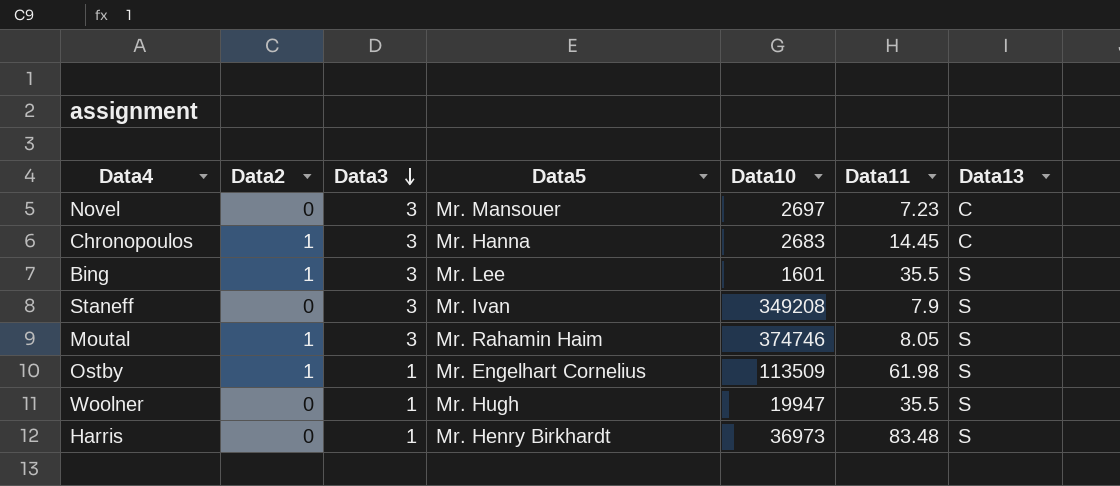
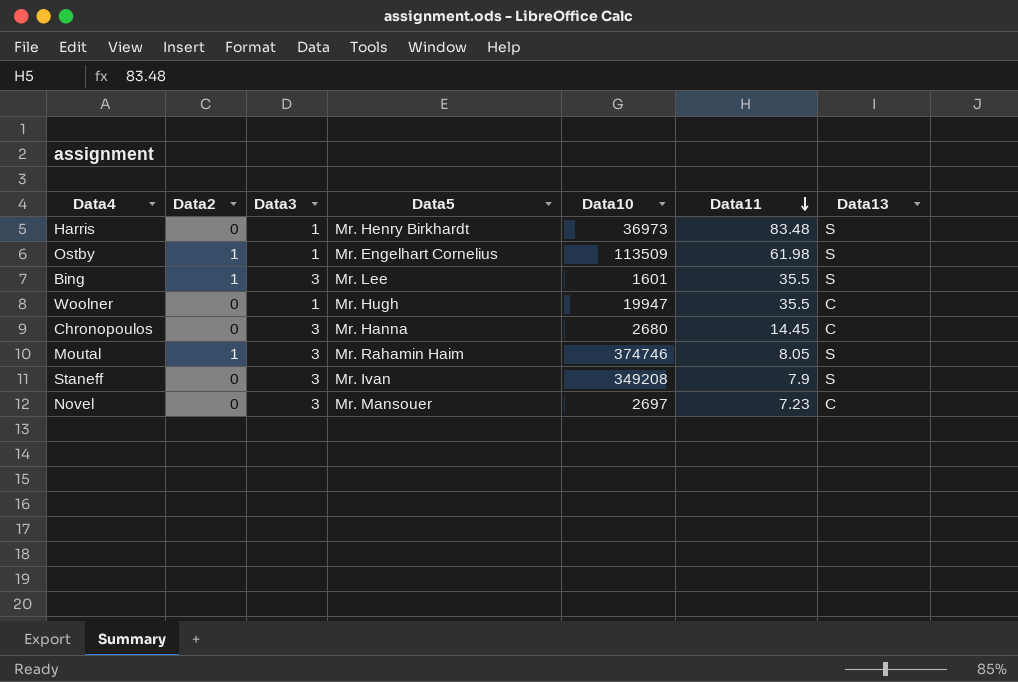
row order: Data3 descending -> Data11 descending
Woolner | Data13: S -> C
Chronopoulos | Data2: 1 -> 0
Chronopoulos | Data10: 2683 -> 2680

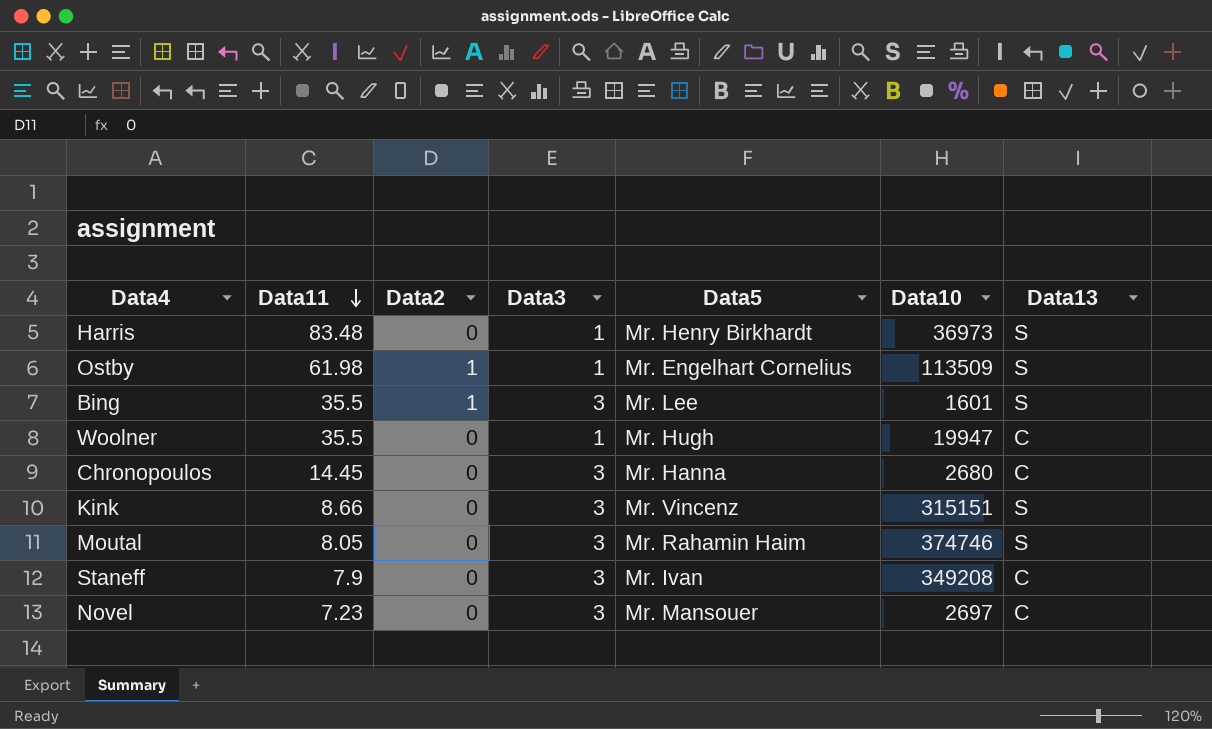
column Data11 | position: 6 -> 2
row Kink: none -> 8.66 | 0 | 3 | Mr. Vincenz | 315151 | S
Moutal | Data2: 1 -> 0
Staneff | Data13: S -> C

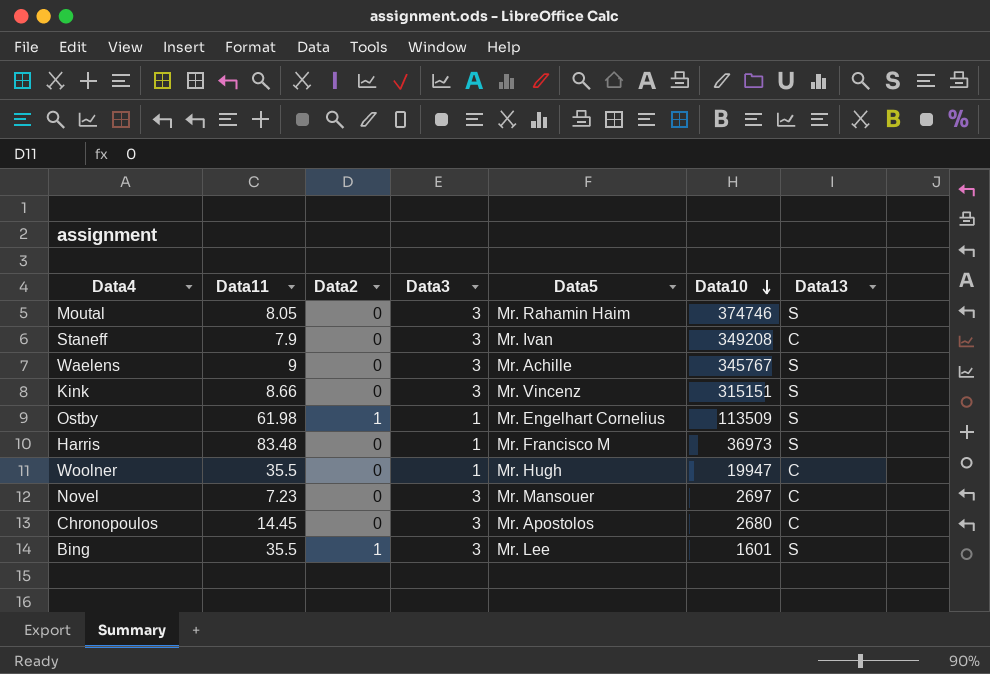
row order: Data11 descending -> Data10 descending
row Waelens: none -> 9 | 0 | 3 | Mr. Achille | 345767 | S
Harris | Data5: Mr. Henry Birkhardt -> Mr. Francisco M
Chronopoulos | Data5: Mr. Hanna -> Mr. Apostolos

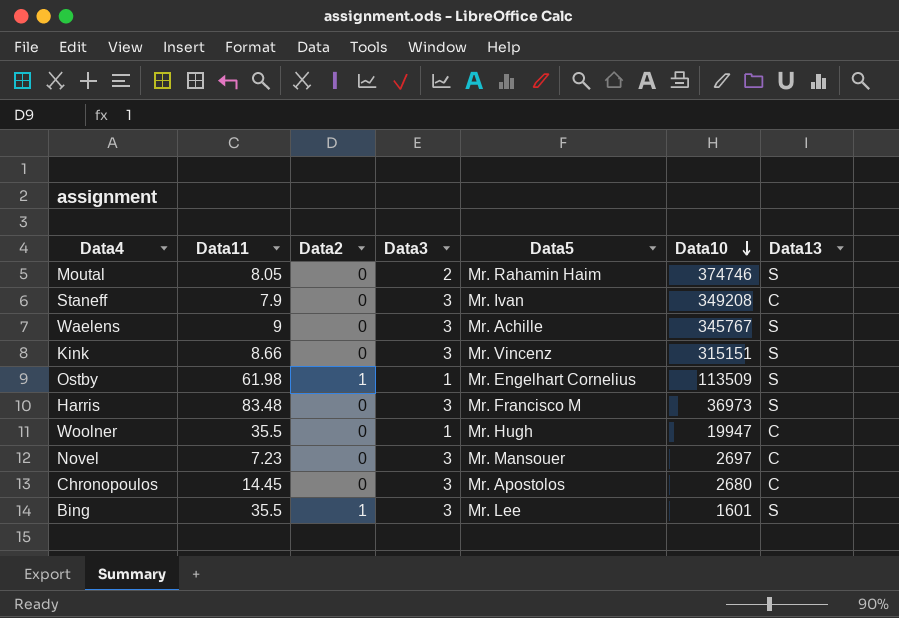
Moutal | Data3: 3 -> 2
Harris | Data3: 1 -> 3

